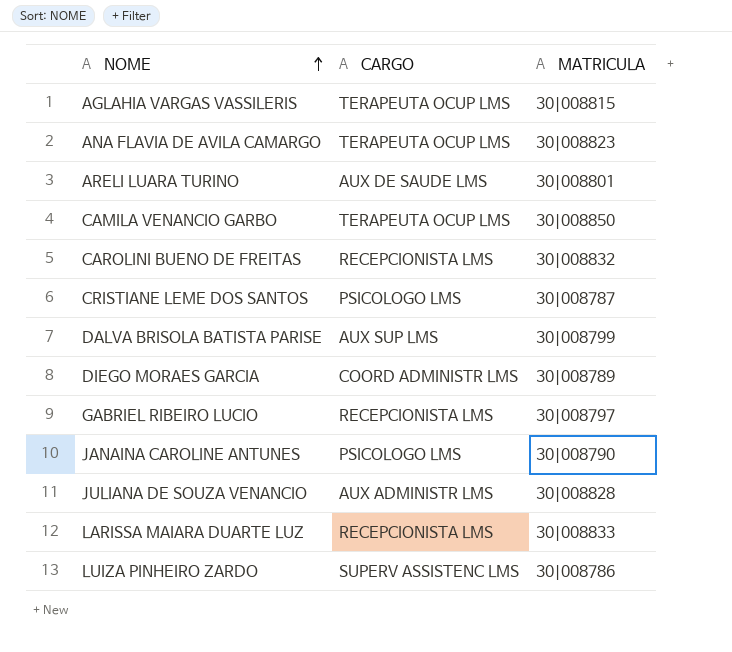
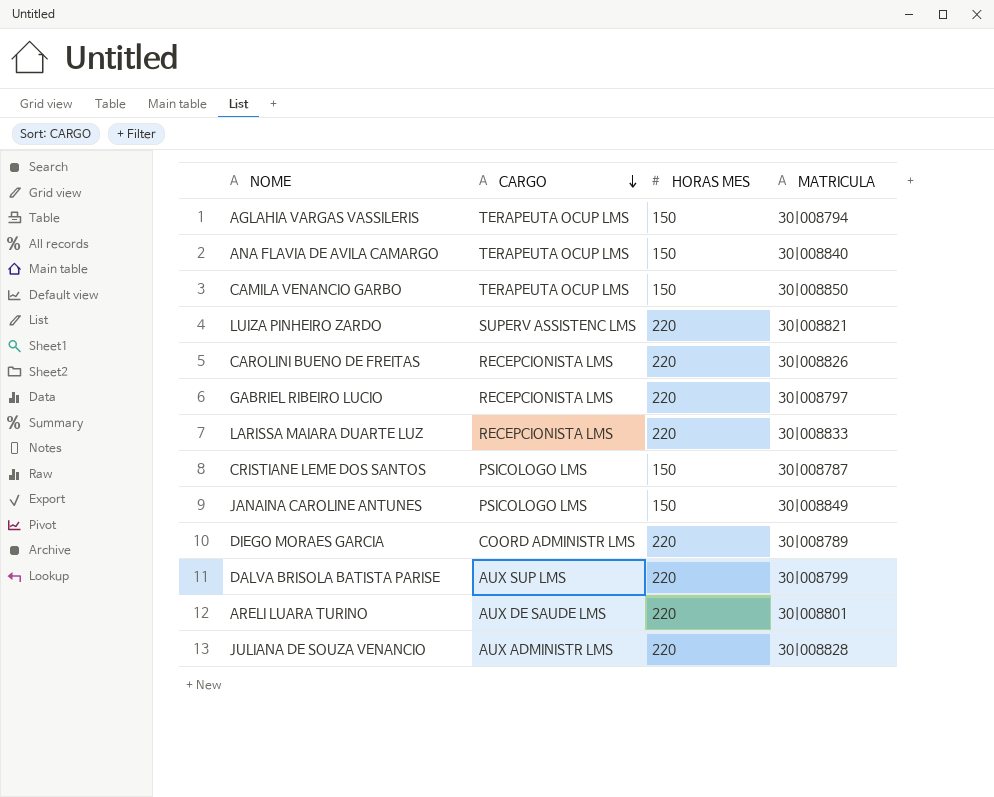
row order: NOME ascending -> CARGO descending
column HORAS MES | position: none -> 3
AGLAHIA VARGAS VASSILERIS | MATRICULA: 30|008815 -> 30|008794
ANA FLAVIA DE AVILA CAMARGO | MATRICULA: 30|008823 -> 30|008840
LUIZA PINHEIRO ZARDO | MATRICULA: 30|008786 -> 30|008821
CAROLINI BUENO DE FREITAS | MATRICULA: 30|008832 -> 30|008826
JANAINA CAROLINE ANTUNES | MATRICULA: 30|008790 -> 30|008849

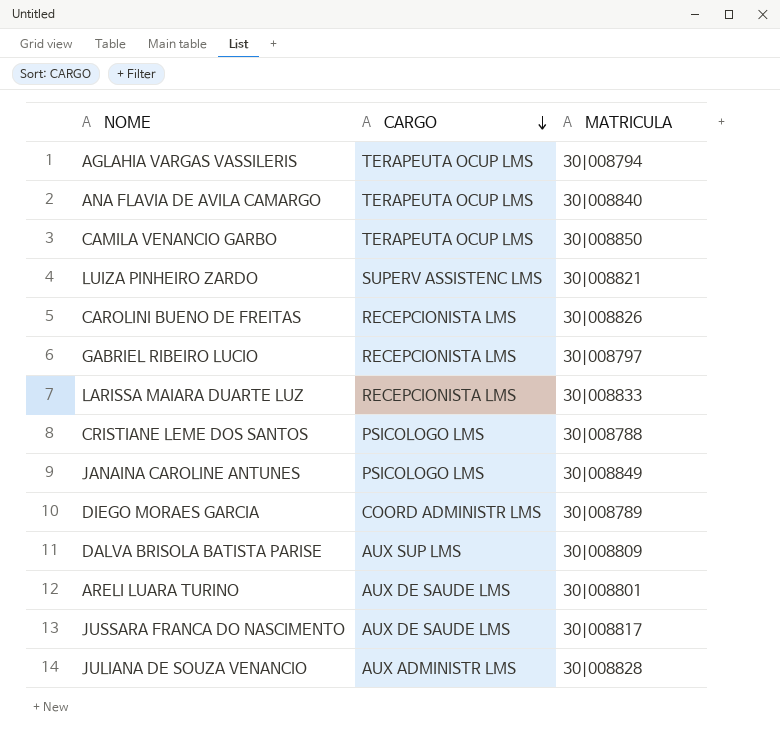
column HORAS MES | position: 3 -> none
CRISTIANE LEME DOS SANTOS | MATRICULA: 30|008787 -> 30|008788
DALVA BRISOLA BATISTA PARISE | MATRICULA: 30|008799 -> 30|008809
row JUSSARA FRANCA DO NASCIMENTO: none -> AUX DE SAUDE LMS | 30|008817

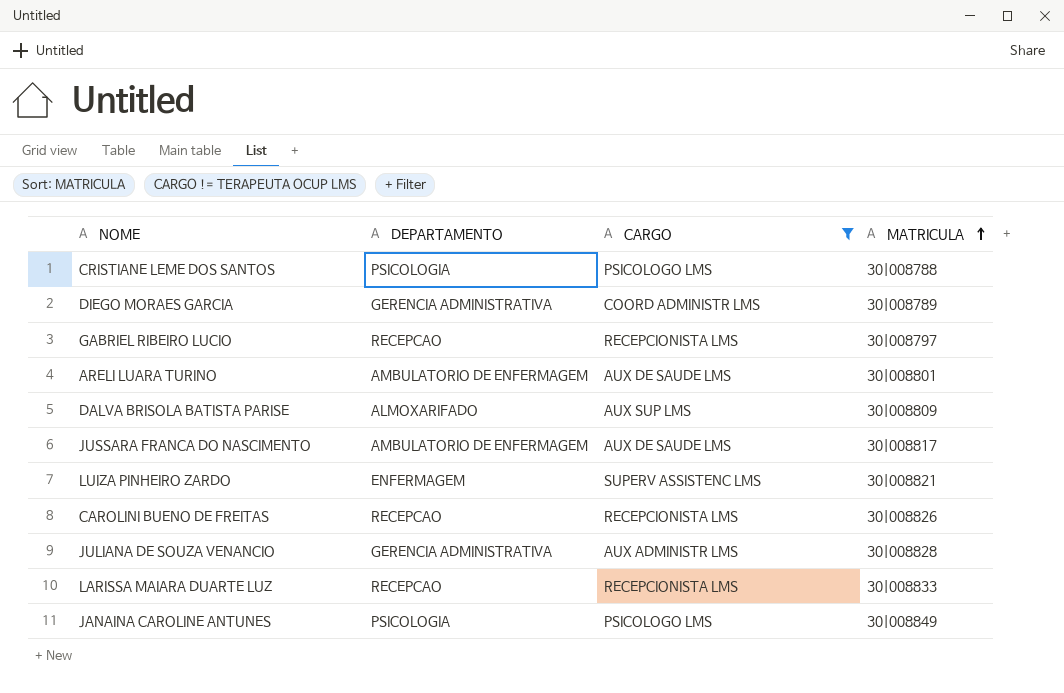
filter: none -> CARGO != TERAPEUTA OCUP LMS
row order: CARGO descending -> MATRICULA ascending
column DEPARTAMENTO | position: none -> 2

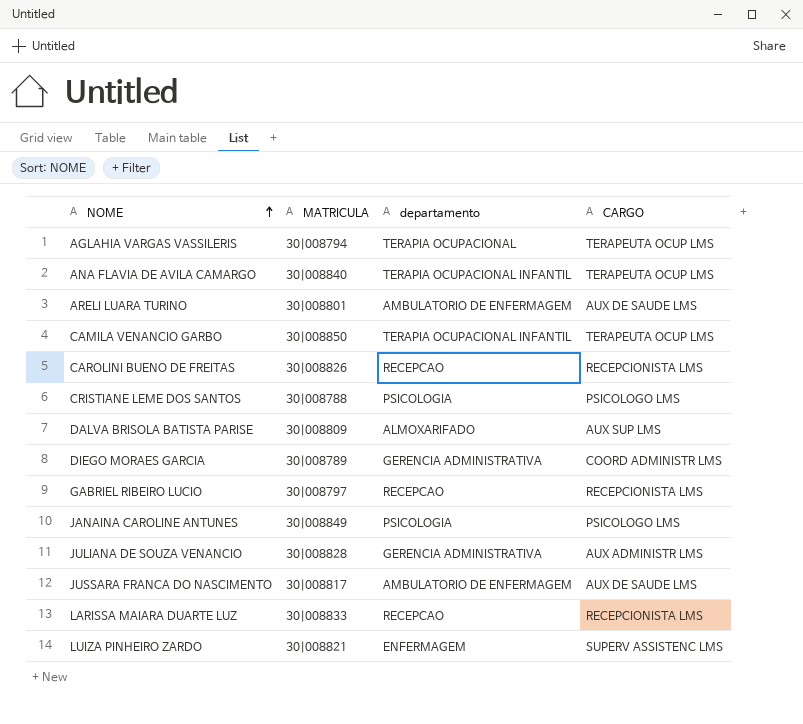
filter: CARGO != TERAPEUTA OCUP LMS -> none
row order: MATRICULA ascending -> NOME ascending
column MATRICULA | position: 4 -> 2
column name: DEPARTAMENTO -> departamento

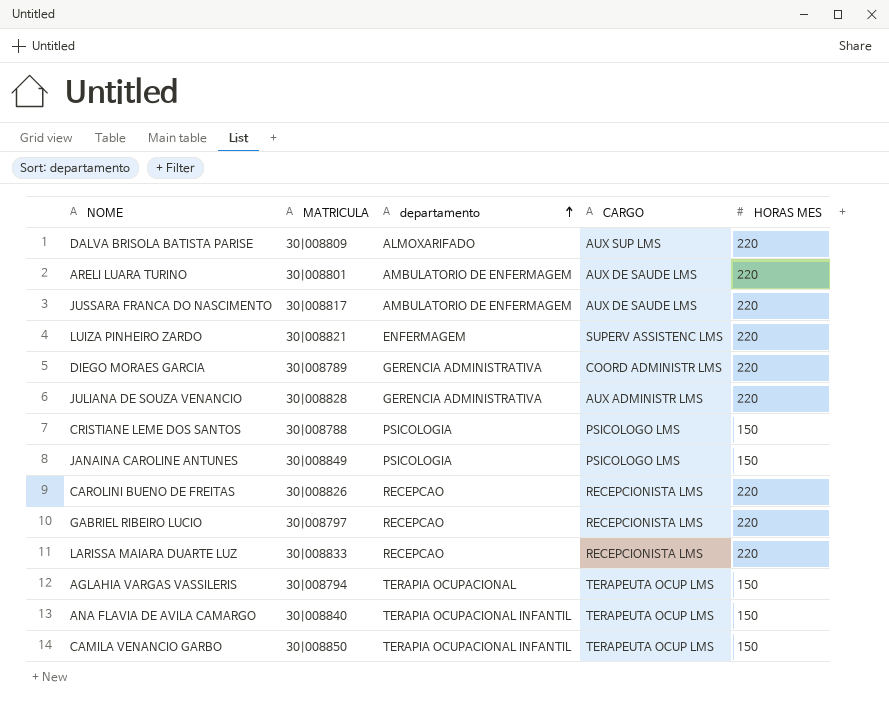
row order: NOME ascending -> departamento ascending
column HORAS MES | position: none -> 5

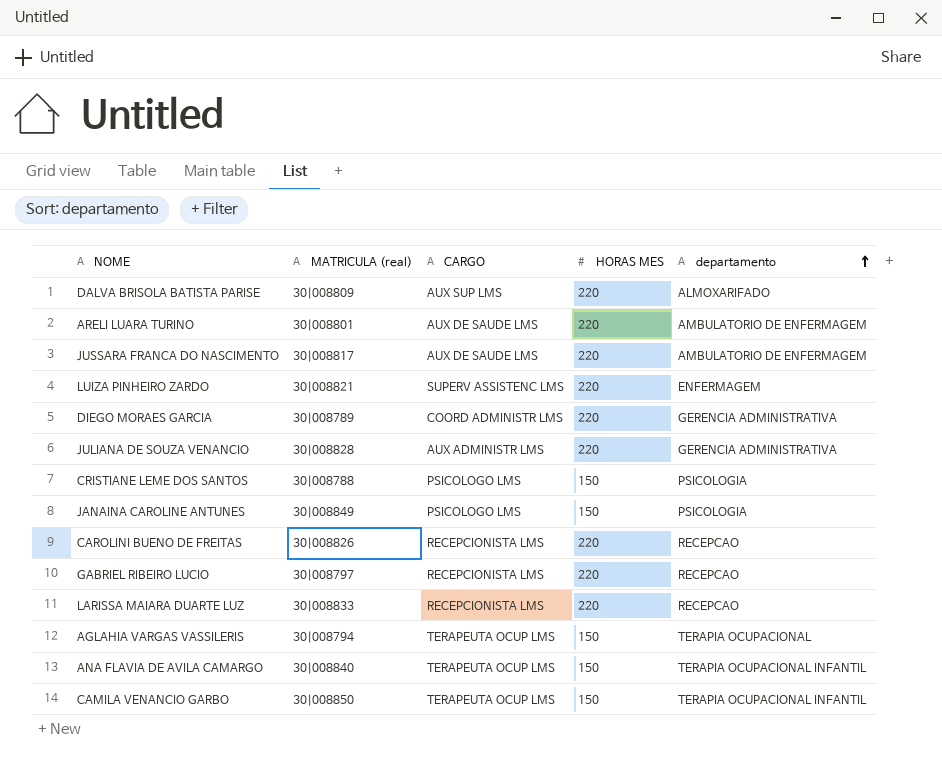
column name: MATRICULA -> MATRICULA (real)
column departamento | position: 3 -> 5

